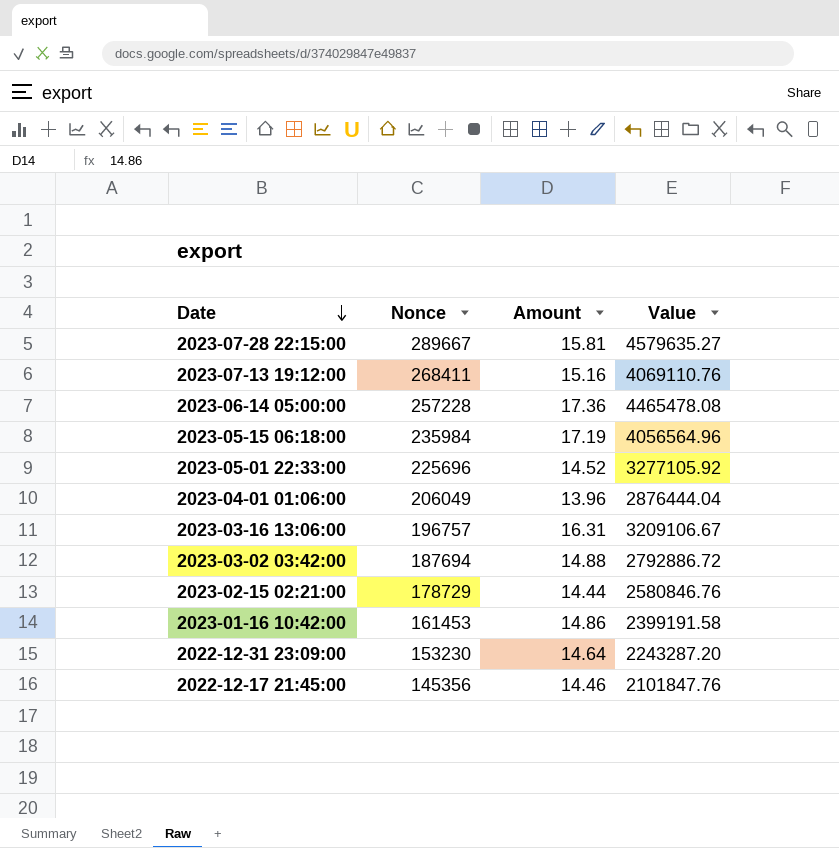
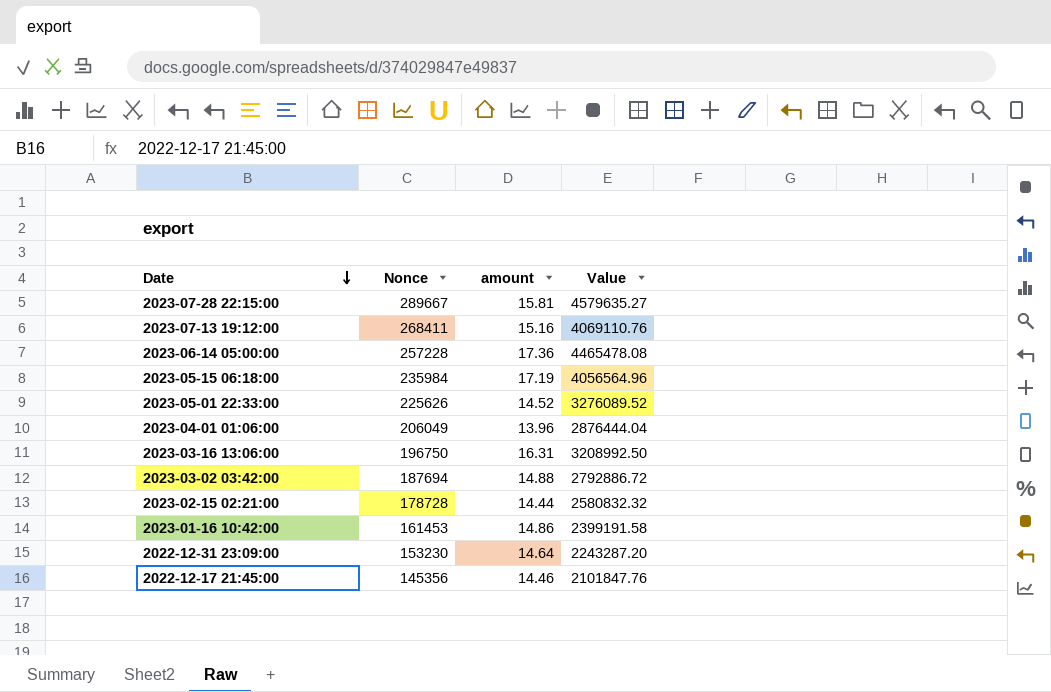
column name: Amount -> amount
2023-05-01 22:33:00 | Nonce: 225696 -> 225626
2023-05-01 22:33:00 | Value: 3277105.92 -> 3276089.52
2023-03-16 13:06:00 | Nonce: 196757 -> 196750
2023-03-16 13:06:00 | Value: 3209106.67 -> 3208992.50
2023-02-15 02:21:00 | Nonce: 178729 -> 178728
2023-02-15 02:21:00 | Value: 2580846.76 -> 2580832.32

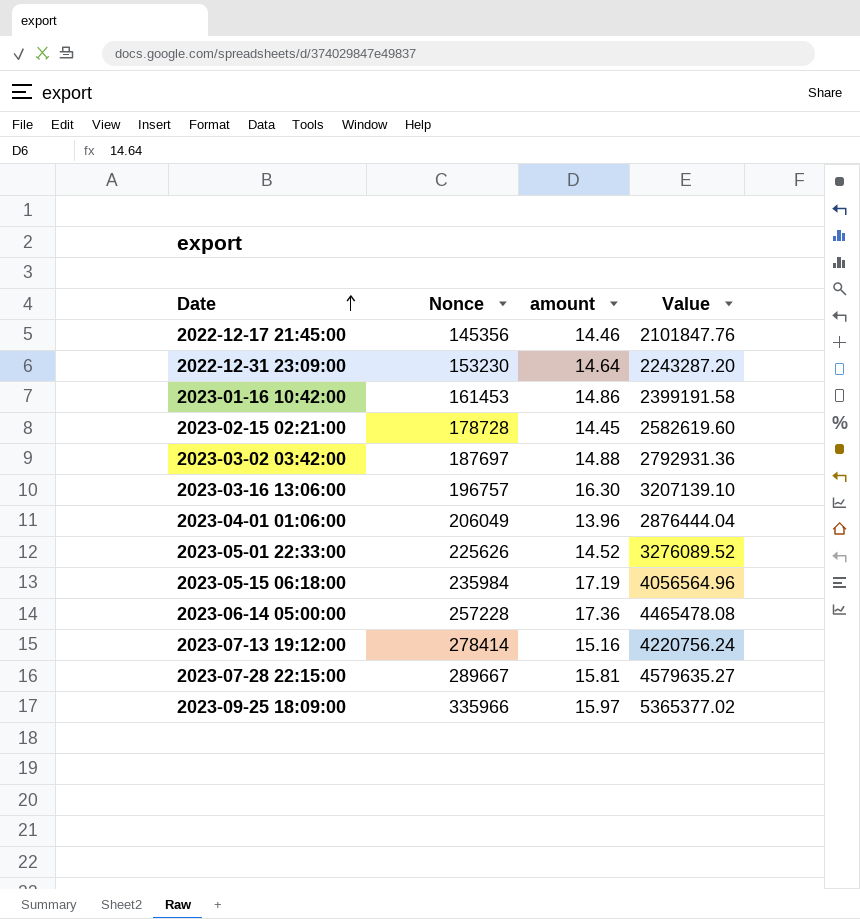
row order: Date descending -> Date ascending
2023-02-15 02:21:00 | amount: 14.44 -> 14.45
2023-02-15 02:21:00 | Value: 2580832.32 -> 2582619.60
2023-03-02 03:42:00 | Nonce: 187694 -> 187697
2023-03-02 03:42:00 | Value: 2792886.72 -> 2792931.36
2023-03-16 13:06:00 | Nonce: 196750 -> 196757
2023-03-16 13:06:00 | amount: 16.31 -> 16.30
2023-03-16 13:06:00 | Value: 3208992.50 -> 3207139.10
2023-07-13 19:12:00 | Nonce: 268411 -> 278414
2023-07-13 19:12:00 | Value: 4069110.76 -> 4220756.24
row 2023-09-25 18:09:00: none -> 335966 | 15.97 | 5365377.02

